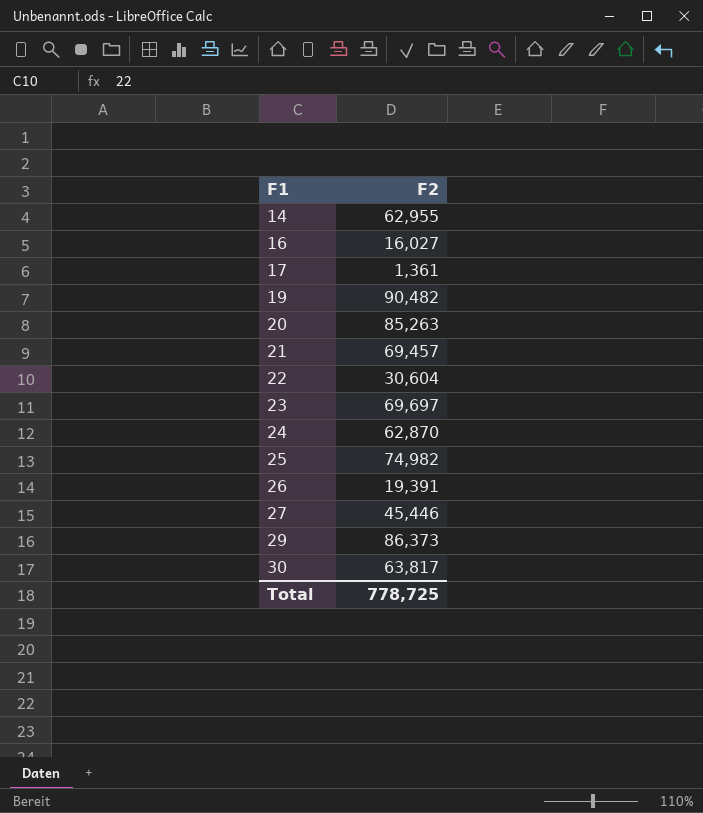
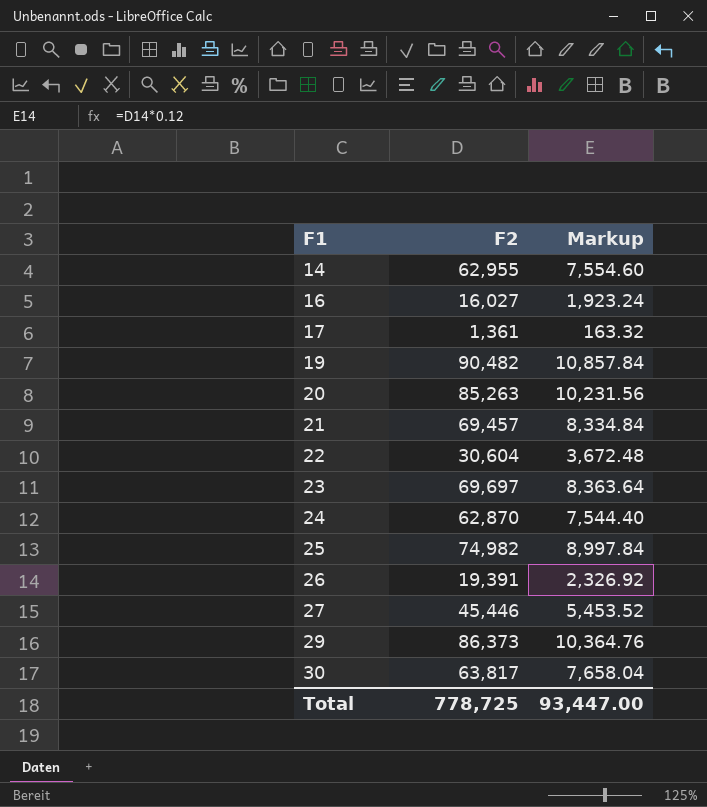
column Markup | formula: none -> [F2] * 0.12

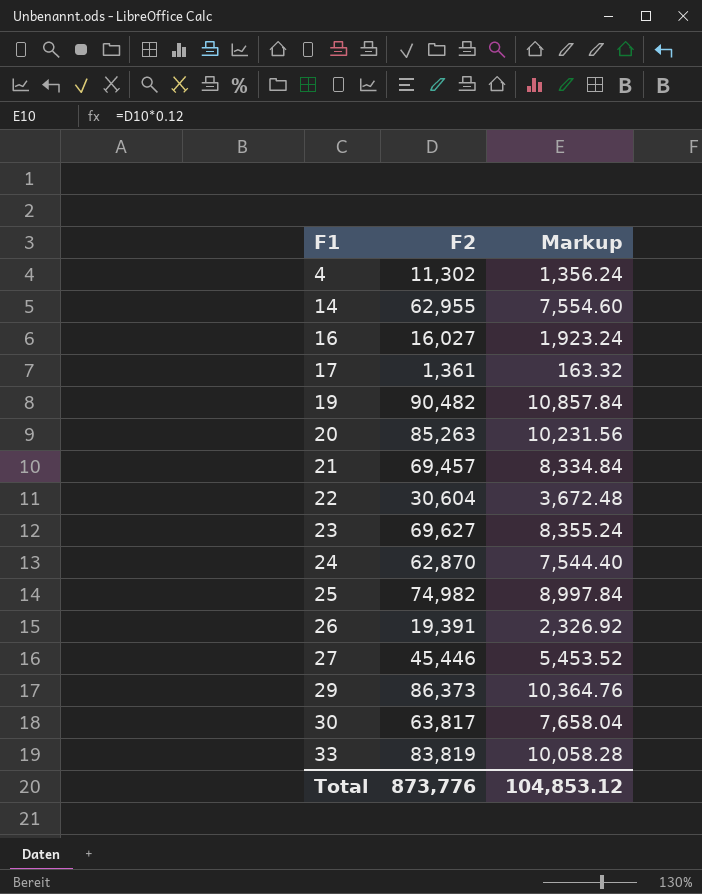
row 4: none -> 11,302 | 1,356.24
23 | F2: 69,697 -> 69,627
23 | Markup: 8,363.64 -> 8,355.24
row 33: none -> 83,819 | 10,058.28
Total | F2: 778,725 -> 873,776
Total | Markup: 93,447.00 -> 104,853.12

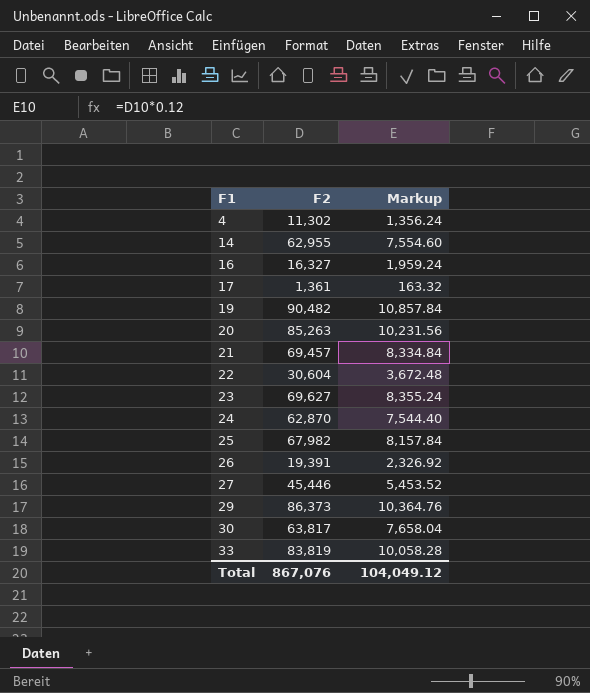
16 | F2: 16,027 -> 16,327
16 | Markup: 1,923.24 -> 1,959.24
25 | F2: 74,982 -> 67,982
25 | Markup: 8,997.84 -> 8,157.84
Total | F2: 873,776 -> 867,076
Total | Markup: 104,853.12 -> 104,049.12

